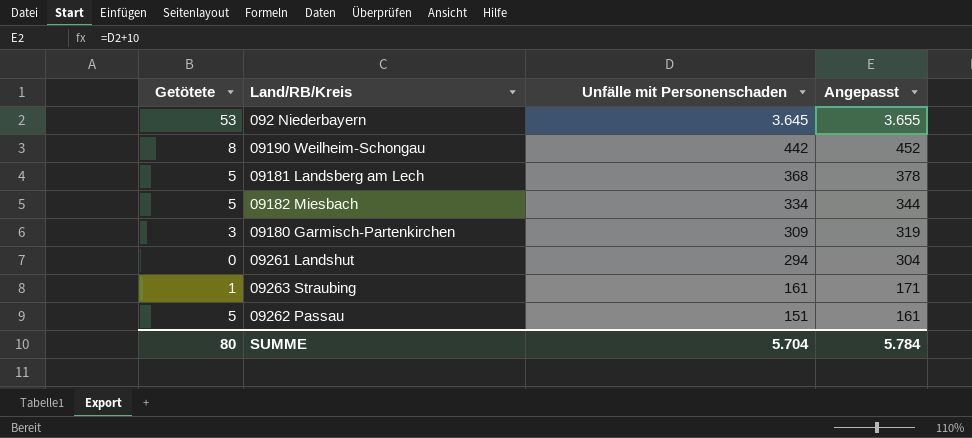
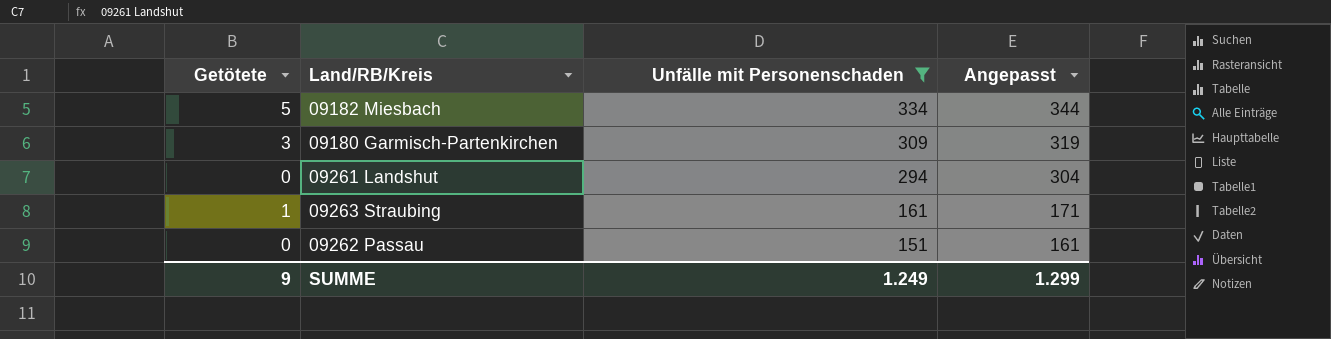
filter: none -> Unfälle mit Personenschaden <= 334
09262 Passau | Getötete: 5 -> 0
SUMME | Getötete: 80 -> 9
SUMME | Unfälle mit Personenschaden: 5.704 -> 1.249
SUMME | Angepasst: 5.784 -> 1.299

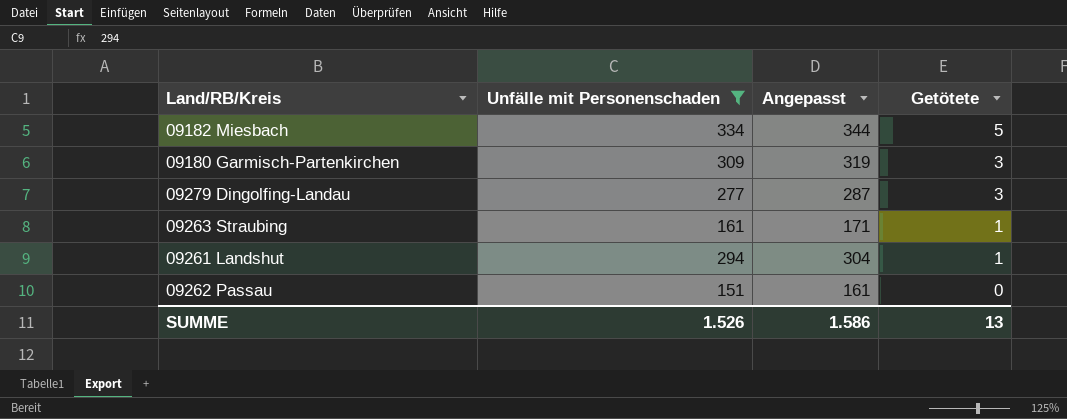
row order: Unfälle mit Personenschaden descending -> Getötete descending
column Getötete | position: 1 -> 4
row 09279 Dingolfing-Landau: none -> 277 | 287 | 3
09261 Landshut | Getötete: 0 -> 1
SUMME | Unfälle mit Personenschaden: 1.249 -> 1.526
SUMME | Angepasst: 1.299 -> 1.586
SUMME | Getötete: 9 -> 13

